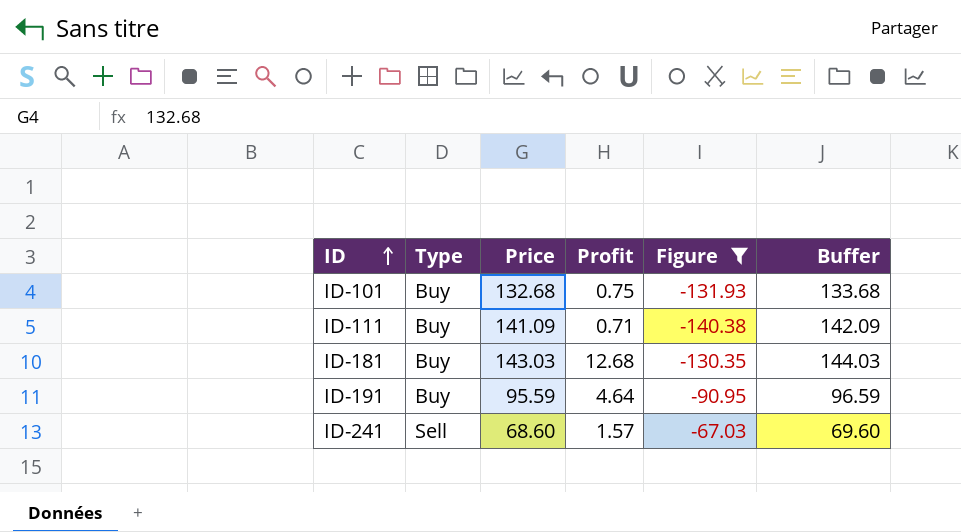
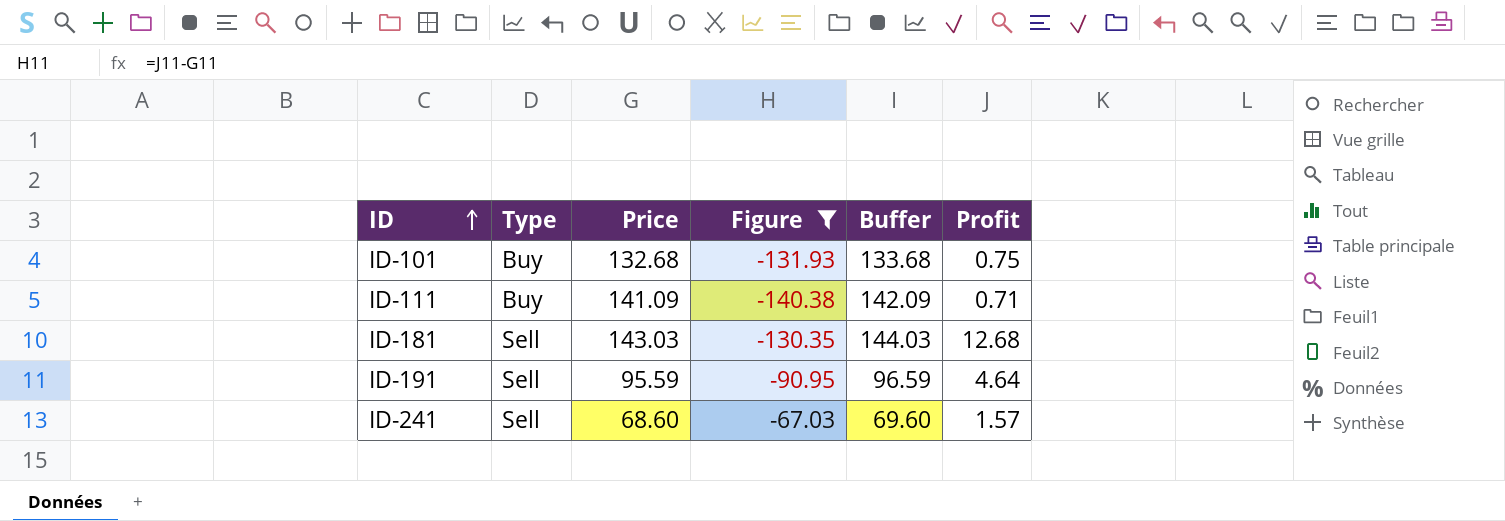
column Profit | position: 4 -> 6
ID-181 | Type: Buy -> Sell
ID-191 | Type: Buy -> Sell

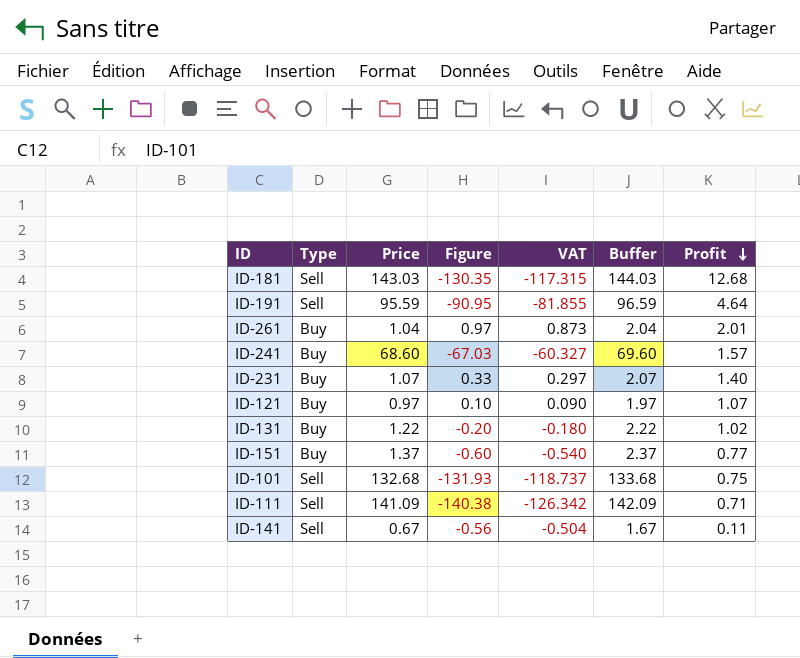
filter: Figure <= -67.03 -> none
row order: ID ascending -> Profit descending
column VAT | formula: none -> [Figure] * 0.9
ID-241 | Type: Sell -> Buy
ID-101 | Type: Buy -> Sell
ID-111 | Type: Buy -> Sell

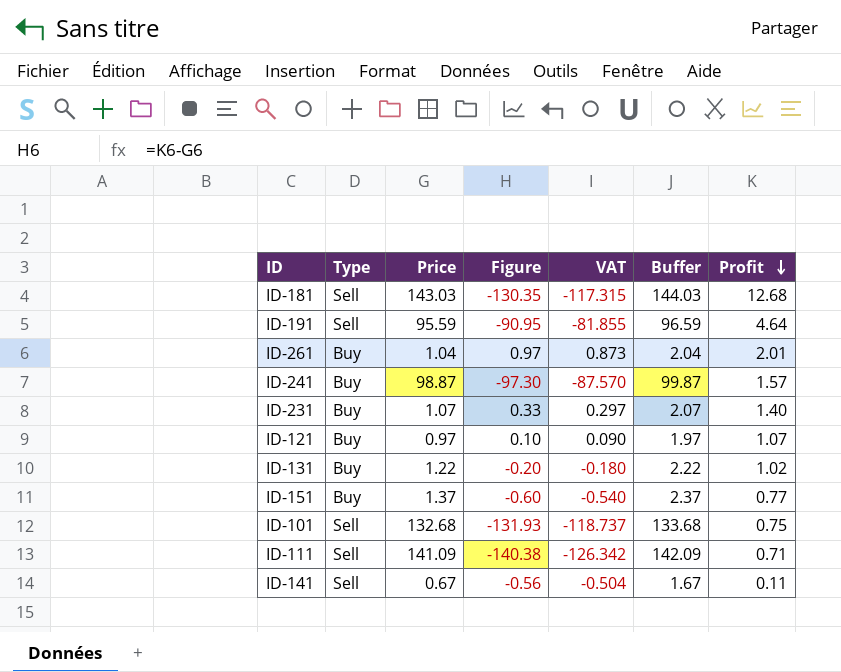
ID-241 | Price: 68.60 -> 98.87
ID-241 | Figure: -67.03 -> -97.30
ID-241 | VAT: -60.327 -> -87.570
ID-241 | Buffer: 69.60 -> 99.87

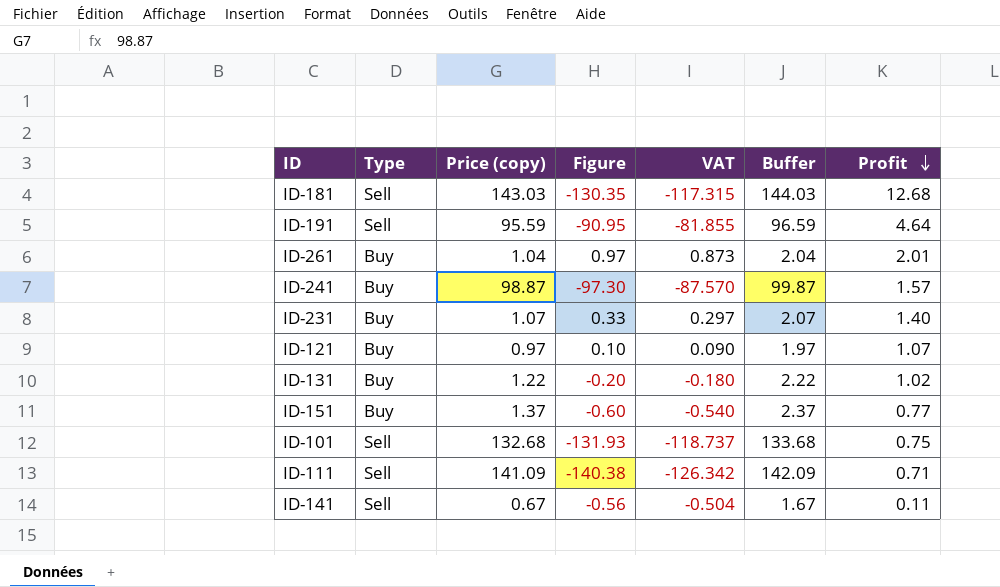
column name: Price -> Price (copy)

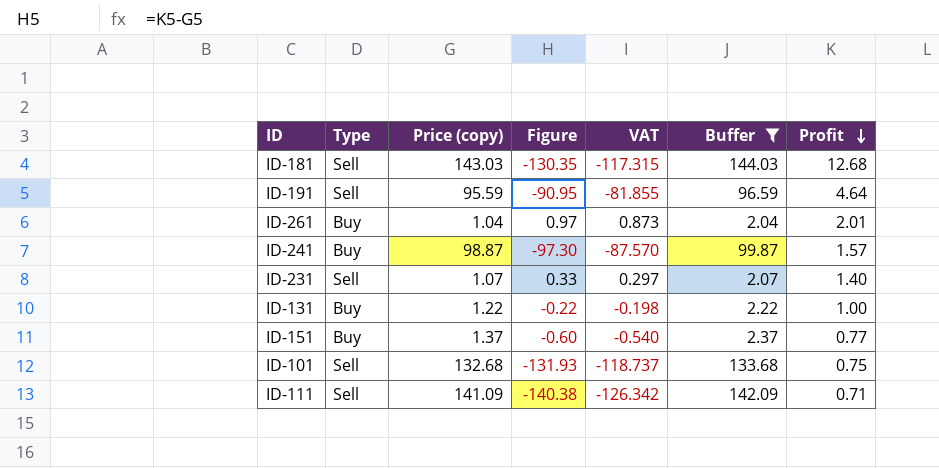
filter: none -> Buffer >= 2.04
ID-231 | Type: Buy -> Sell
ID-131 | Figure: -0.20 -> -0.22
ID-131 | VAT: -0.180 -> -0.198
ID-131 | Profit: 1.02 -> 1.00

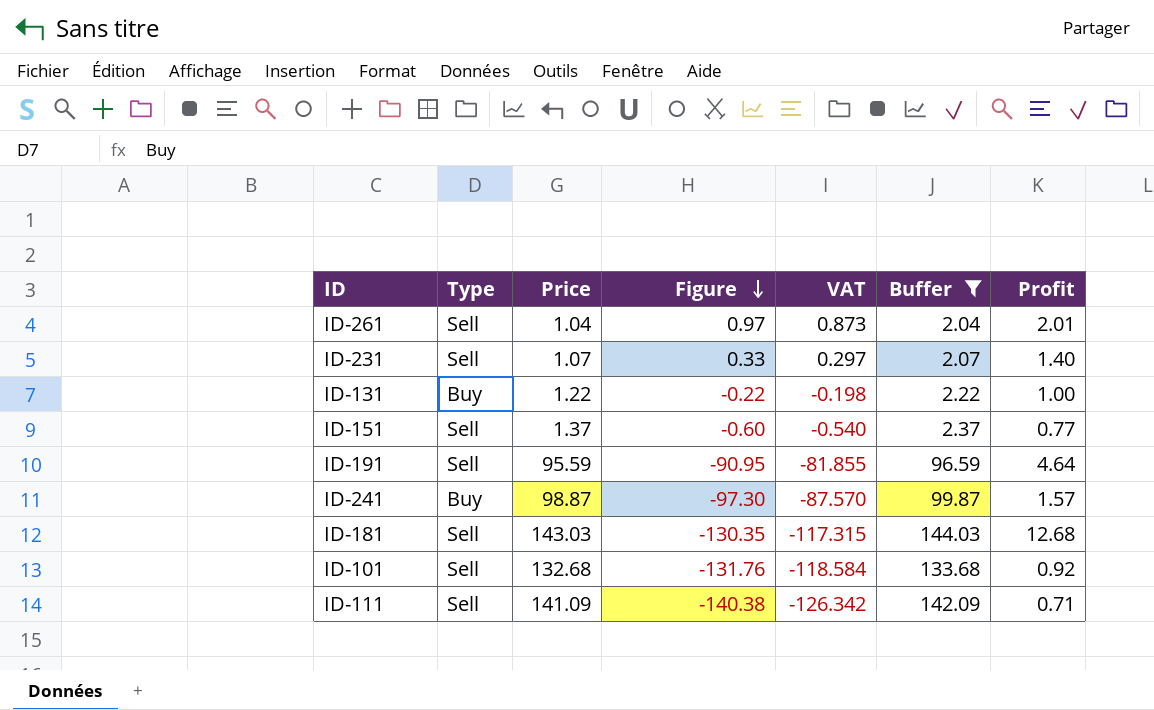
row order: Profit descending -> Figure descending
column name: Price (copy) -> Price
ID-261 | Type: Buy -> Sell
ID-151 | Type: Buy -> Sell
ID-101 | Figure: -131.93 -> -131.76
ID-101 | VAT: -118.737 -> -118.584
ID-101 | Profit: 0.75 -> 0.92

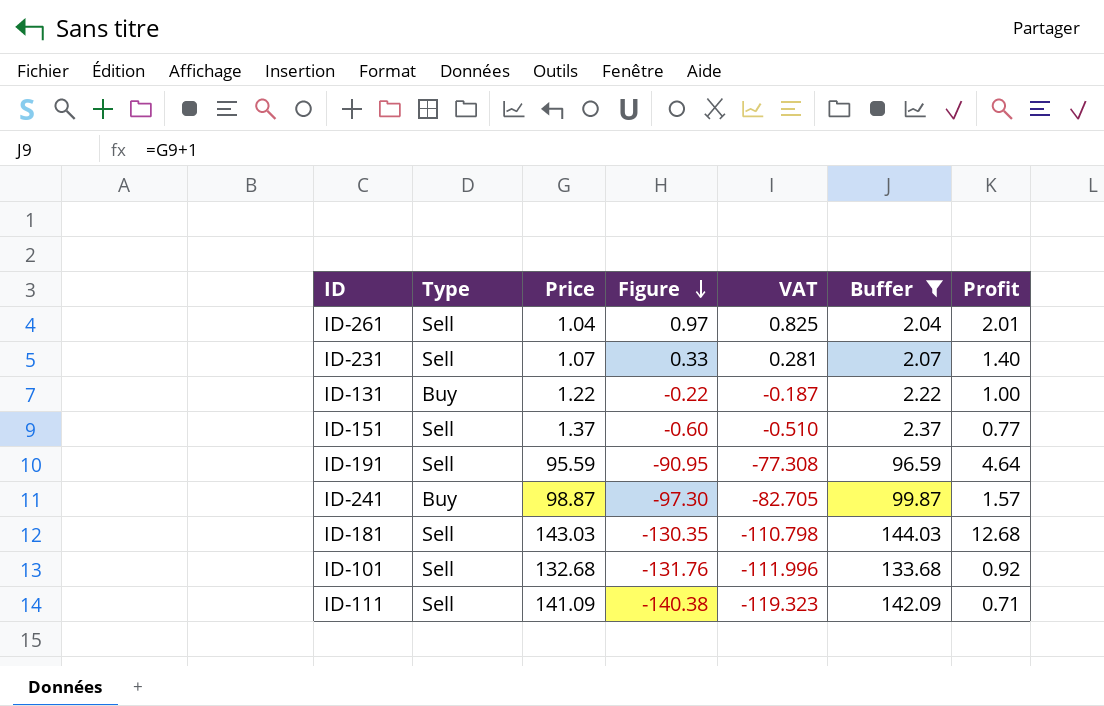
column VAT | formula: [Figure] * 0.9 -> [Figure] * 0.85

